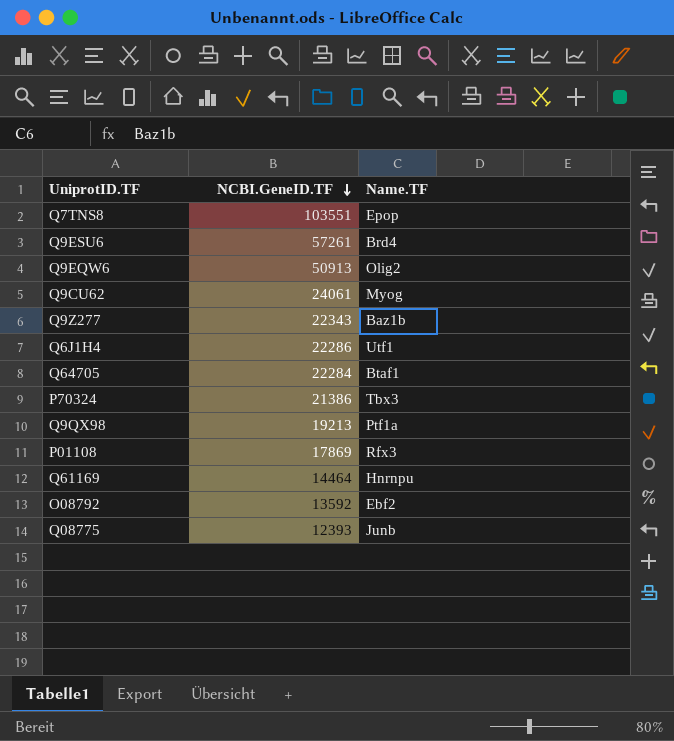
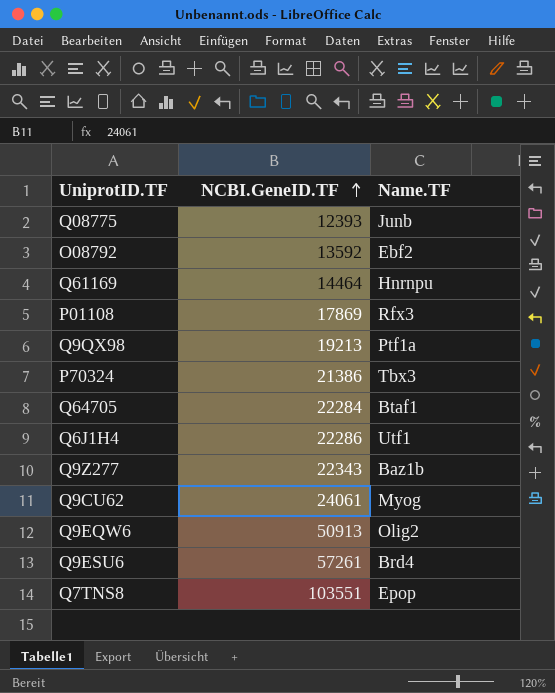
row order: NCBI.GeneID.TF descending -> NCBI.GeneID.TF ascending

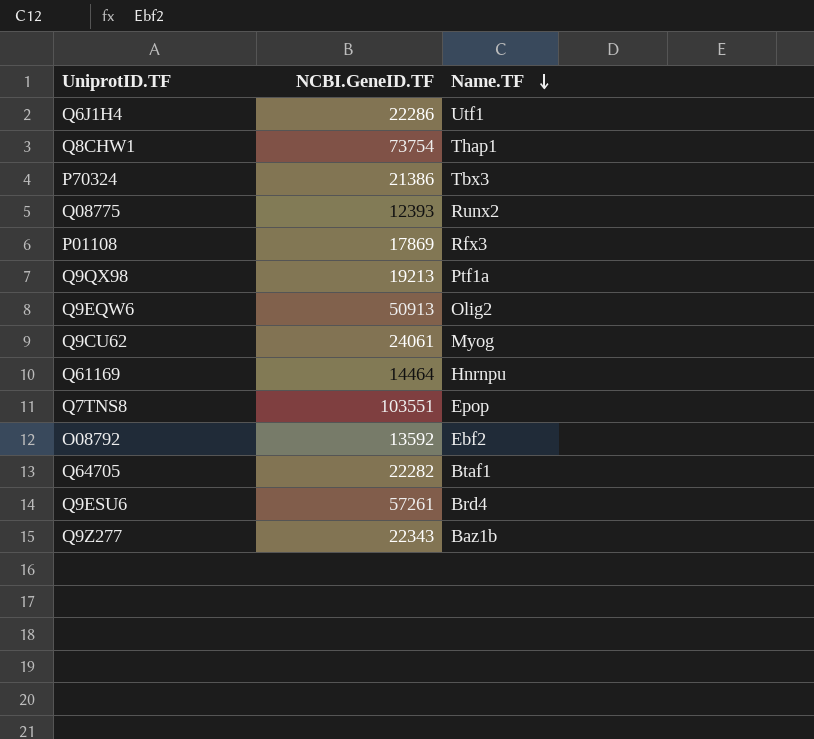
row order: NCBI.GeneID.TF ascending -> Name.TF descending
row Q8CHW1: none -> 73754 | Thap1
Q08775 | Name.TF: Junb -> Runx2
Q64705 | NCBI.GeneID.TF: 22284 -> 22282

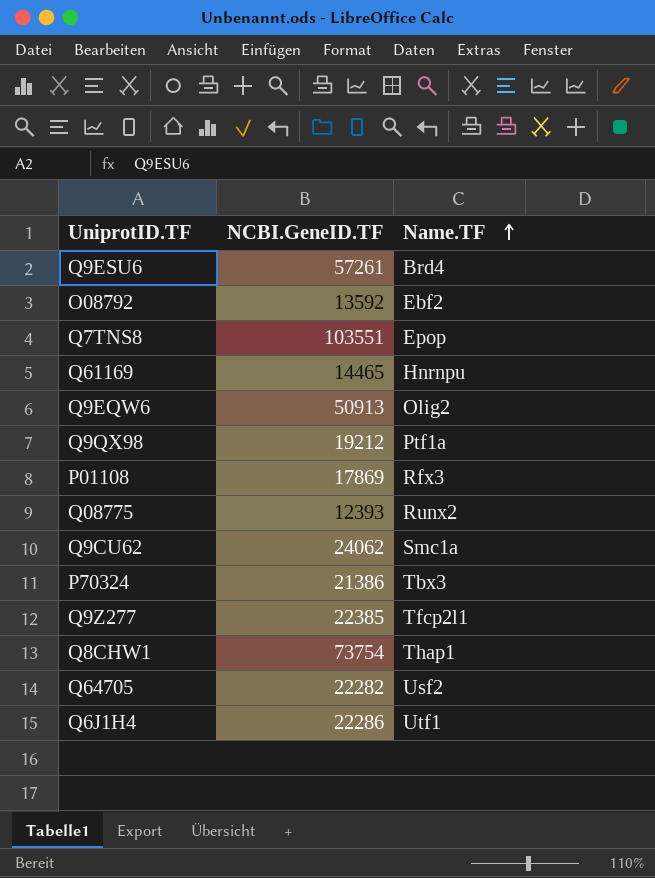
row order: Name.TF descending -> Name.TF ascending
Q61169 | NCBI.GeneID.TF: 14464 -> 14465
Q9QX98 | NCBI.GeneID.TF: 19213 -> 19212
Q9CU62 | NCBI.GeneID.TF: 24061 -> 24062
Q9CU62 | Name.TF: Myog -> Smc1a
Q9Z277 | NCBI.GeneID.TF: 22343 -> 22385
Q9Z277 | Name.TF: Baz1b -> Tfcp2l1
Q64705 | Name.TF: Btaf1 -> Usf2

